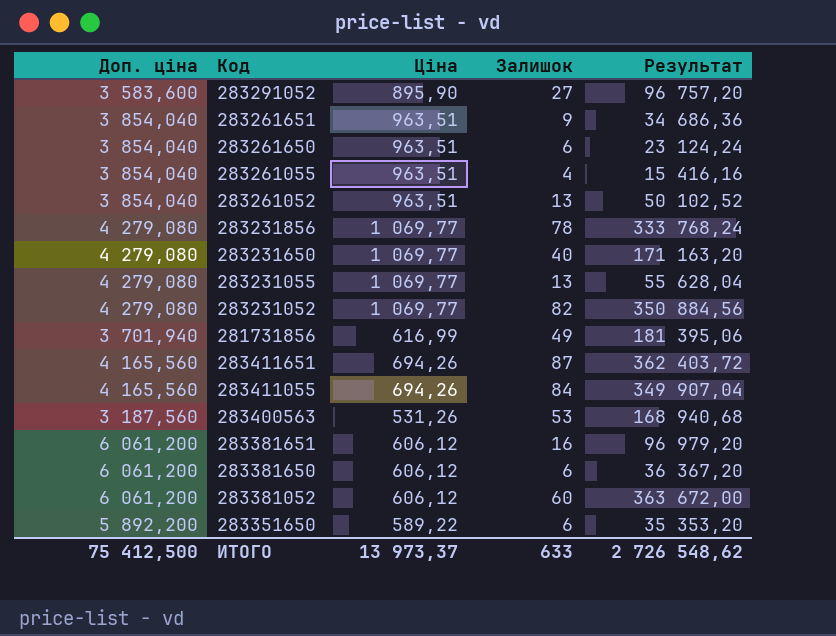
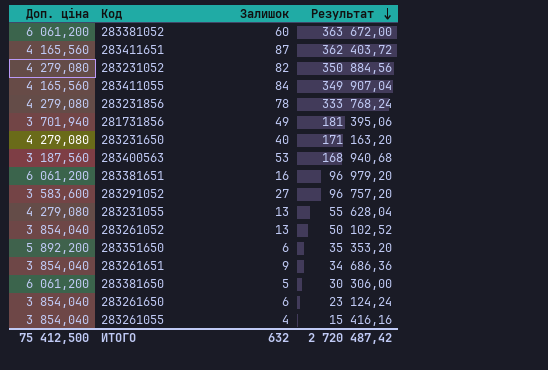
row order: none -> Результат descending
column Ціна | position: 3 -> none
283381650 | Залишок: 6 -> 5
283381650 | Результат: 36 367,20 -> 30 306,00
ИТОГО | Залишок: 633 -> 632
ИТОГО | Результат: 2 726 548,62 -> 2 720 487,42

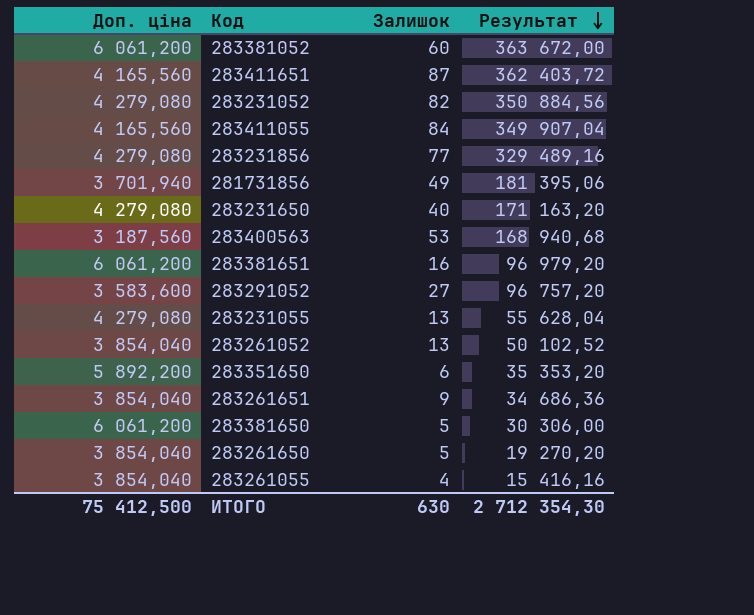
283231856 | Залишок: 78 -> 77
283231856 | Результат: 333 768,24 -> 329 489,16
283261650 | Залишок: 6 -> 5
283261650 | Результат: 23 124,24 -> 19 270,20
ИТОГО | Залишок: 632 -> 630
ИТОГО | Результат: 2 720 487,42 -> 2 712 354,30

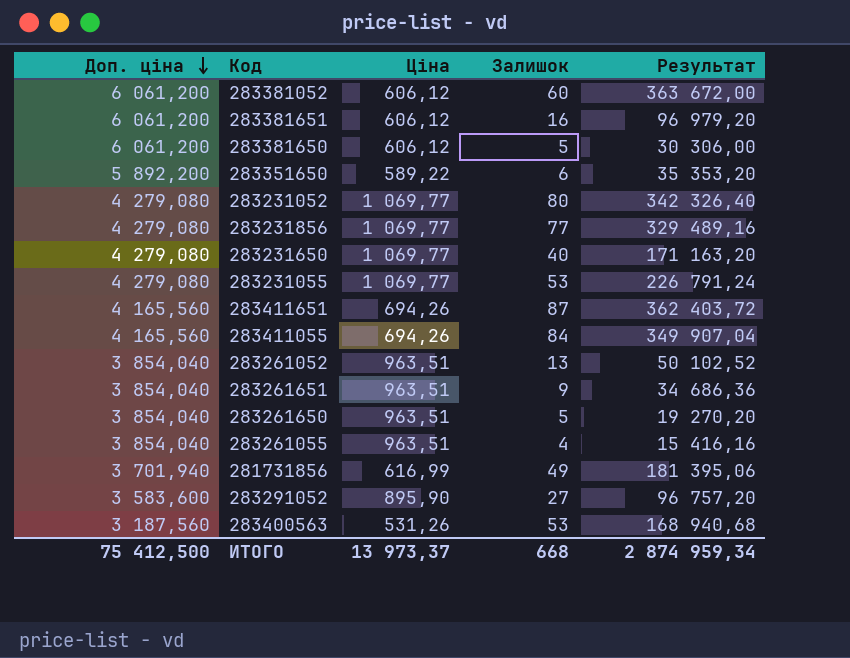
row order: Результат descending -> Доп. ціна descending
column Ціна | position: none -> 3
283231052 | Залишок: 82 -> 80
283231052 | Результат: 350 884,56 -> 342 326,40
283231055 | Залишок: 13 -> 53
283231055 | Результат: 55 628,04 -> 226 791,24
ИТОГО | Залишок: 630 -> 668
ИТОГО | Результат: 2 712 354,30 -> 2 874 959,34

